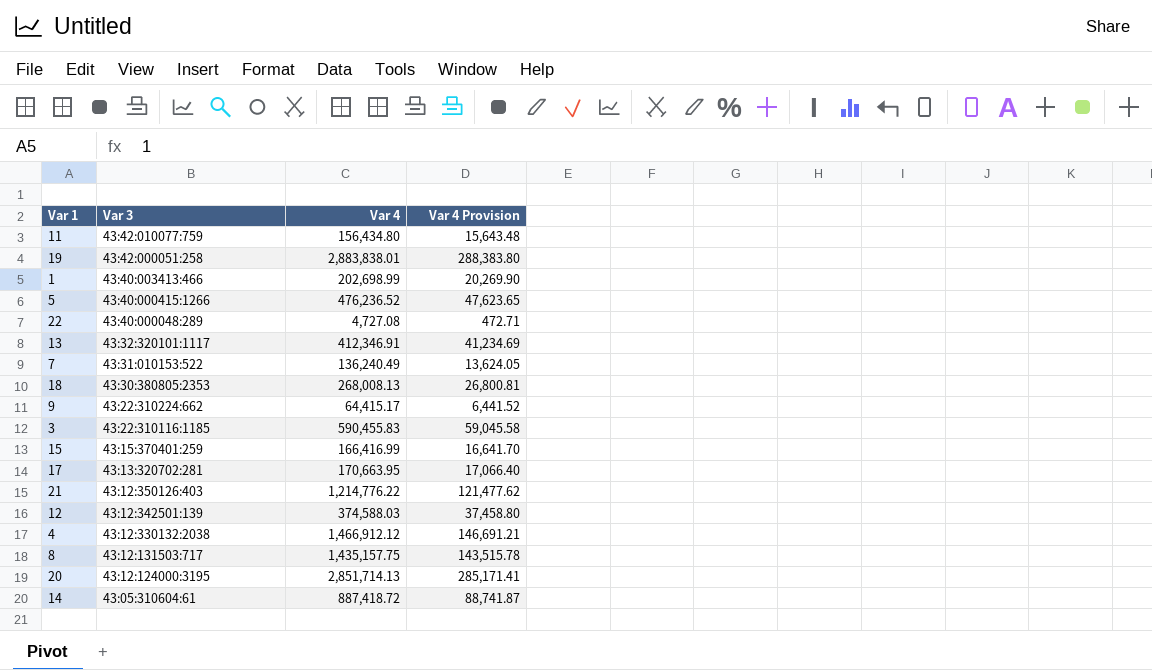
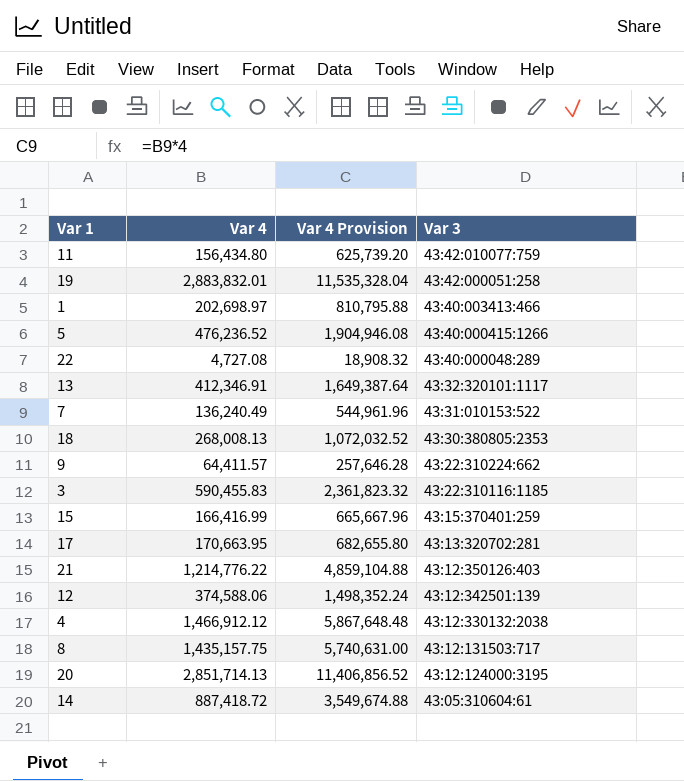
column Var 4 Provision | formula: [Var 4] * 0.1 -> [Var 4] * 4
column Var 3 | position: 2 -> 4
19 | Var 4: 2,883,838.01 -> 2,883,832.01
1 | Var 4: 202,698.99 -> 202,698.97
9 | Var 4: 64,415.17 -> 64,411.57
12 | Var 4: 374,588.03 -> 374,588.06

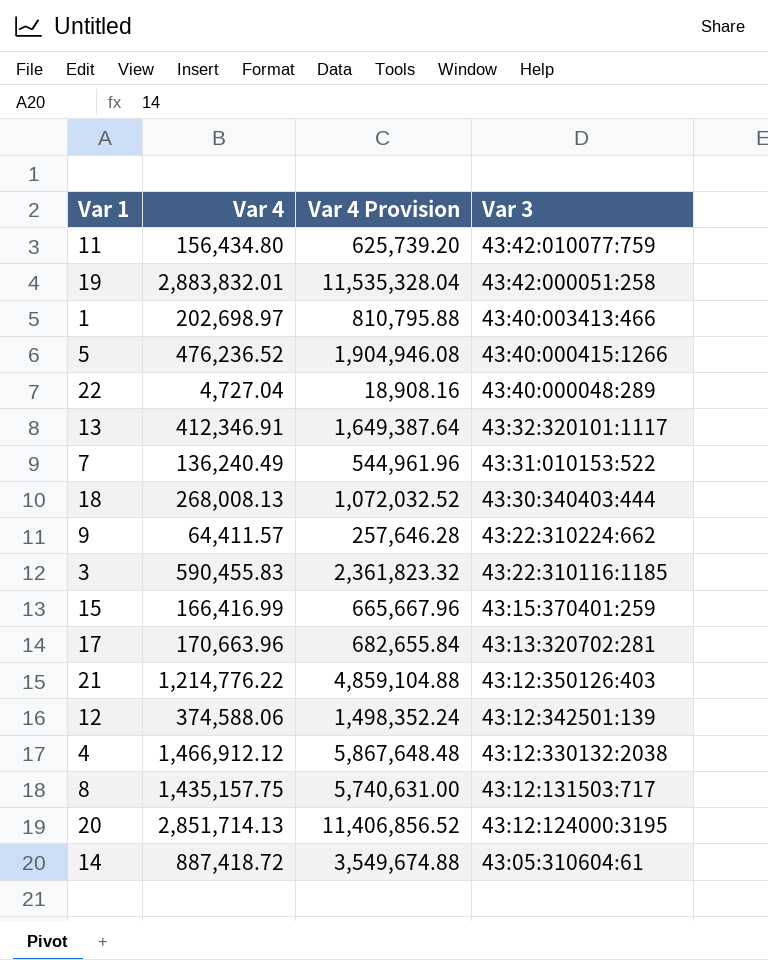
22 | Var 4: 4,727.08 -> 4,727.04
22 | Var 4 Provision: 18,908.32 -> 18,908.16
18 | Var 3: 43:30:380805:2353 -> 43:30:340403:444
17 | Var 4: 170,663.95 -> 170,663.96
17 | Var 4 Provision: 682,655.80 -> 682,655.84

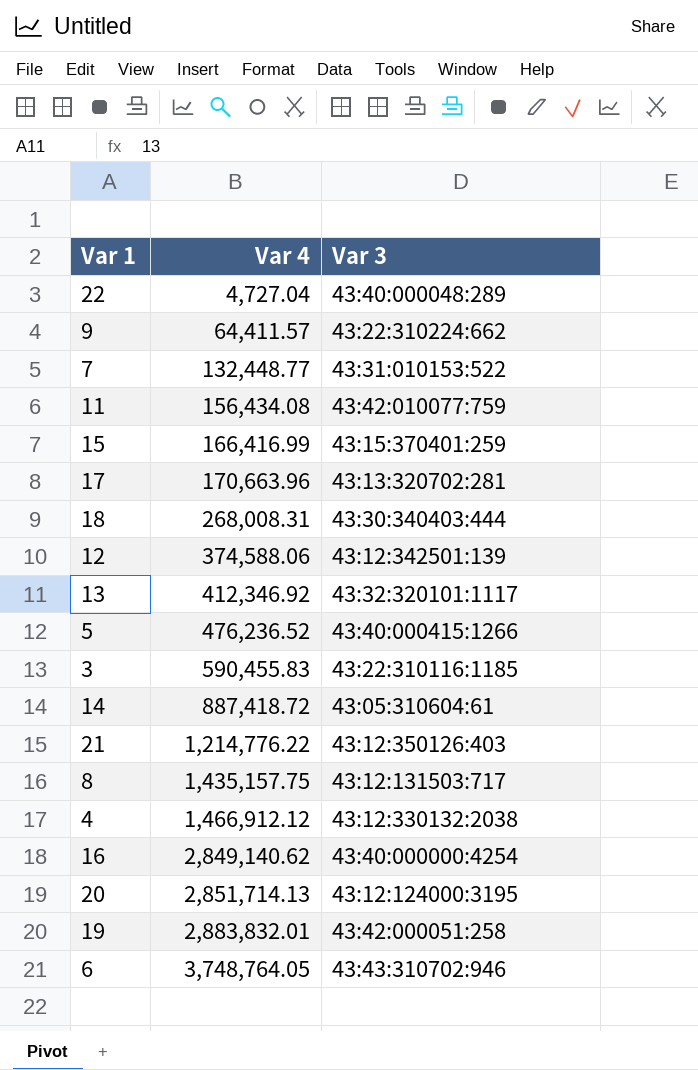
row order: Var 3 descending -> Var 4 ascending
column Var 4 Provision | formula: [Var 4] * 4 -> none
row 1: 202,698.97 | 810,795.88 | 43:40:003413:466 -> none
7 | Var 4: 136,240.49 -> 132,448.77
11 | Var 4: 156,434.80 -> 156,434.08
18 | Var 4: 268,008.13 -> 268,008.31
13 | Var 4: 412,346.91 -> 412,346.92
row 16: none -> 2,849,140.62 | 43:40:000000:4254
row 6: none -> 3,748,764.05 | 43:43:310702:946

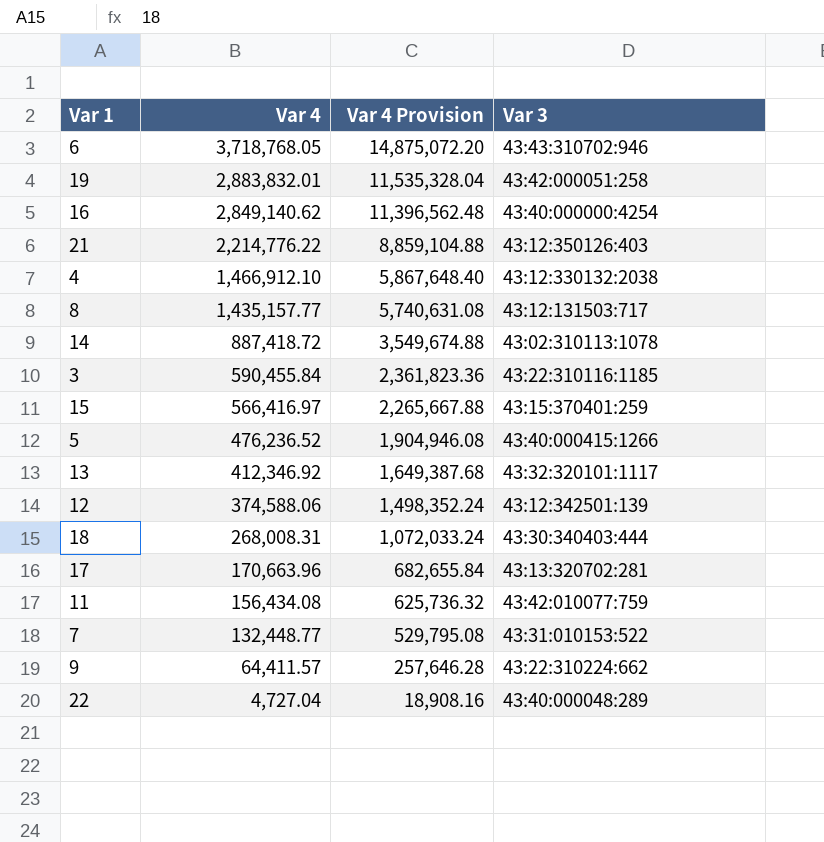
row order: Var 4 ascending -> Var 4 descending
column Var 4 Provision | formula: none -> [Var 4] * 4
row 20: 2,851,714.13 | 43:12:124000:3195 -> none
6 | Var 4: 3,748,764.05 -> 3,718,768.05
21 | Var 4: 1,214,776.22 -> 2,214,776.22
4 | Var 4: 1,466,912.12 -> 1,466,912.10
8 | Var 4: 1,435,157.75 -> 1,435,157.77
14 | Var 3: 43:05:310604:61 -> 43:02:310113:1078
3 | Var 4: 590,455.83 -> 590,455.84
15 | Var 4: 166,416.99 -> 566,416.97

